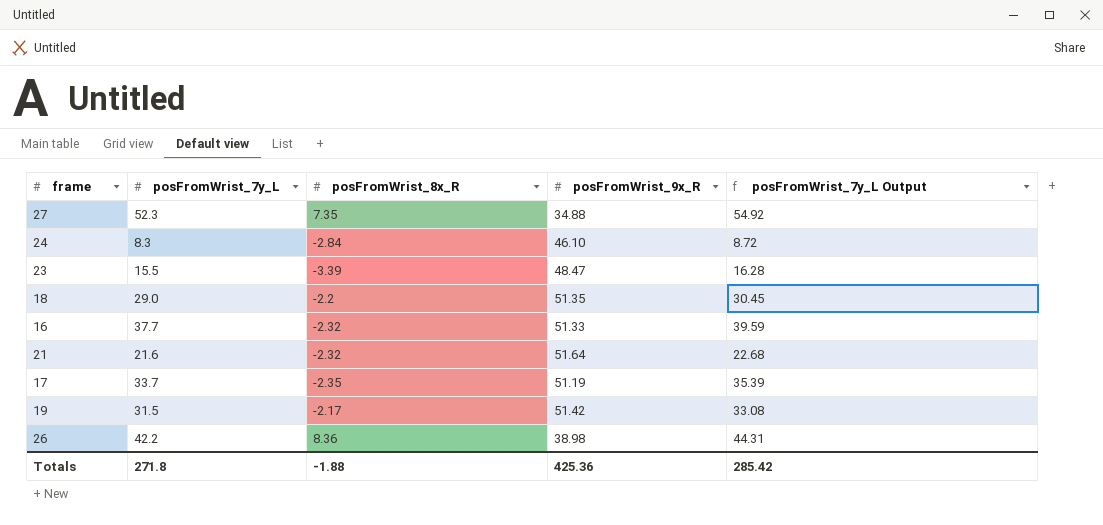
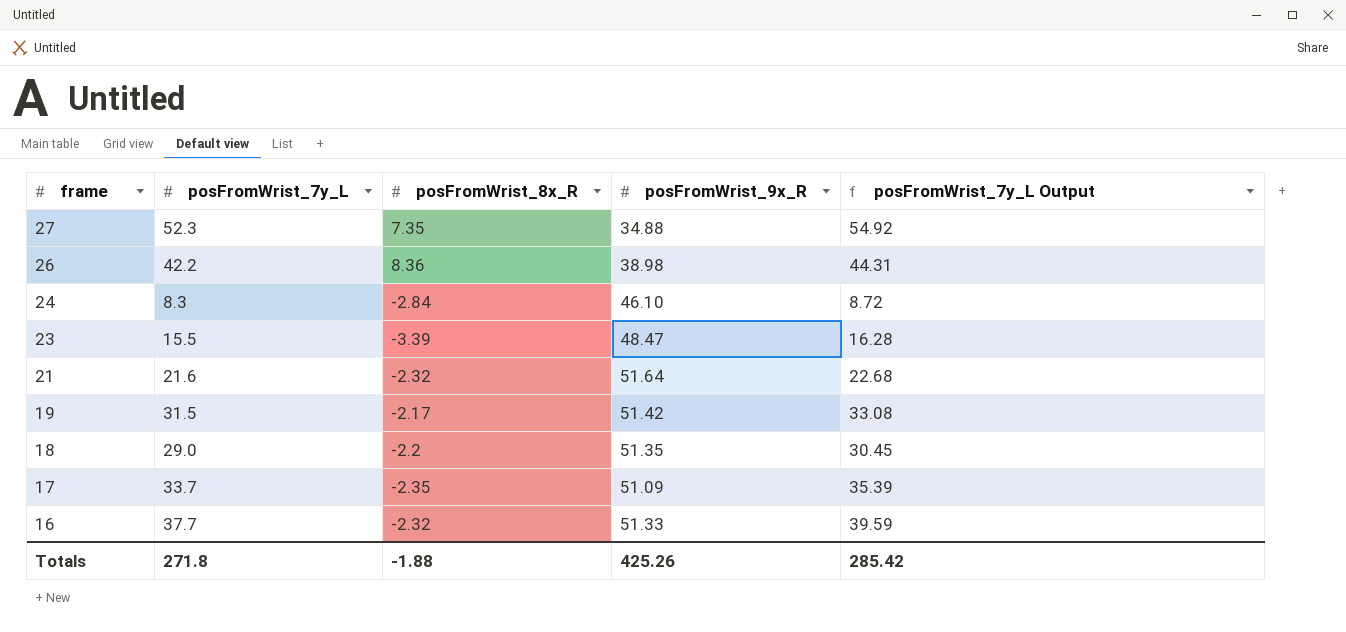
row order: none -> frame descending
17 | posFromWrist_9x_R: 51.19 -> 51.09
Totals | posFromWrist_9x_R: 425.36 -> 425.26

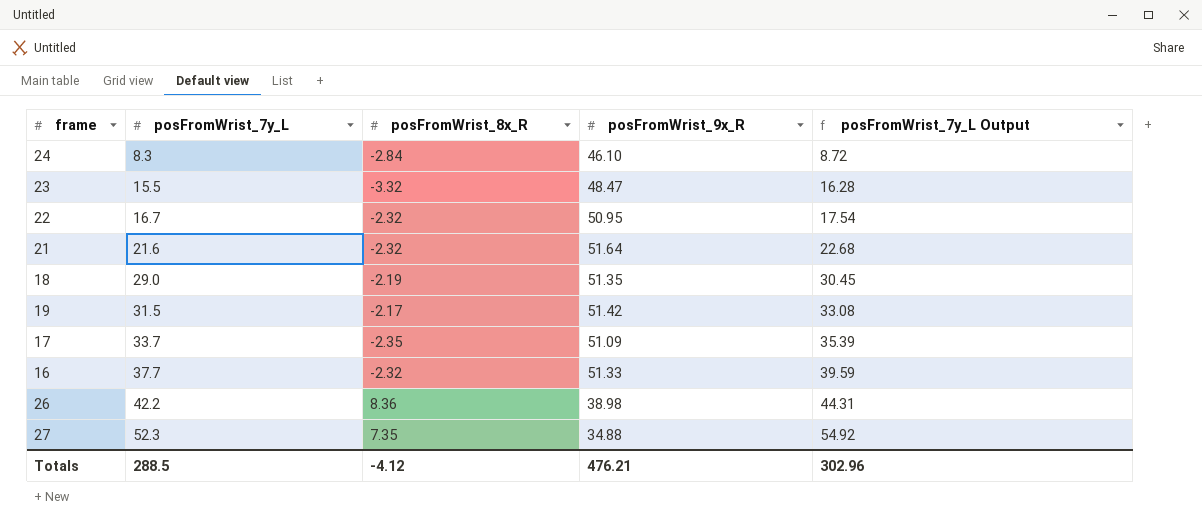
row order: frame descending -> posFromWrist_7y_L ascending
23 | posFromWrist_8x_R: -3.39 -> -3.32
row 22: none -> 16.7 | -2.32 | 50.95 | 17.54
18 | posFromWrist_8x_R: -2.2 -> -2.19
Totals | posFromWrist_7y_L: 271.8 -> 288.5
Totals | posFromWrist_8x_R: -1.88 -> -4.12
Totals | posFromWrist_9x_R: 425.26 -> 476.21
Totals | posFromWrist_7y_L Output: 285.42 -> 302.96

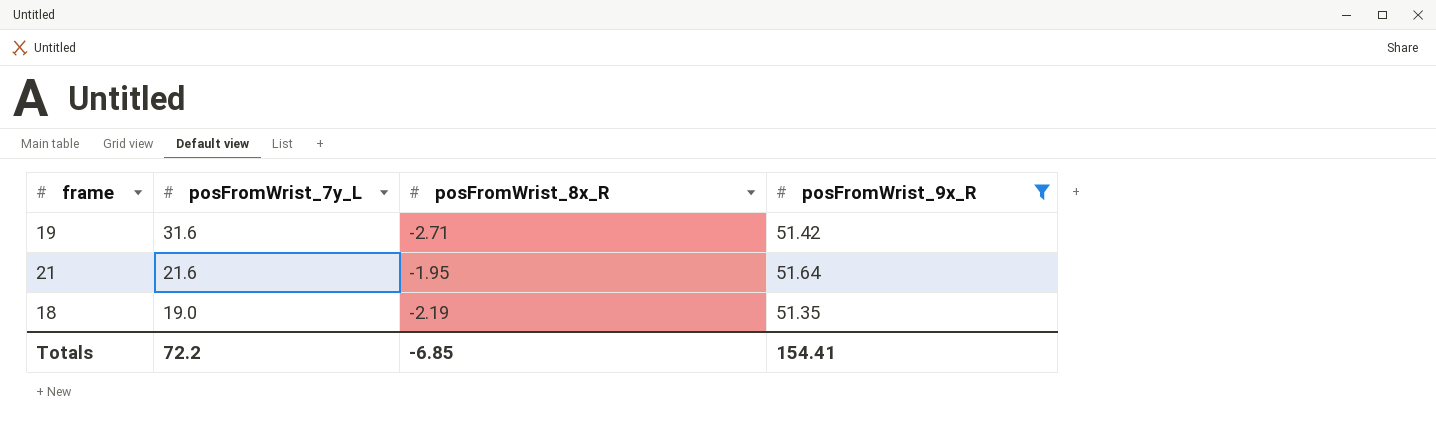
filter: none -> posFromWrist_9x_R >= 51.35
row order: posFromWrist_7y_L ascending -> posFromWrist_7y_L descending
column posFromWrist_7y_L Output | formula: [posFromWrist_7y_L] * 1.05 -> none
19 | posFromWrist_7y_L: 31.5 -> 31.6
19 | posFromWrist_8x_R: -2.17 -> -2.71
21 | posFromWrist_8x_R: -2.32 -> -1.95
18 | posFromWrist_7y_L: 29.0 -> 19.0
Totals | posFromWrist_7y_L: 288.5 -> 72.2
Totals | posFromWrist_8x_R: -4.12 -> -6.85
Totals | posFromWrist_9x_R: 476.21 -> 154.41

